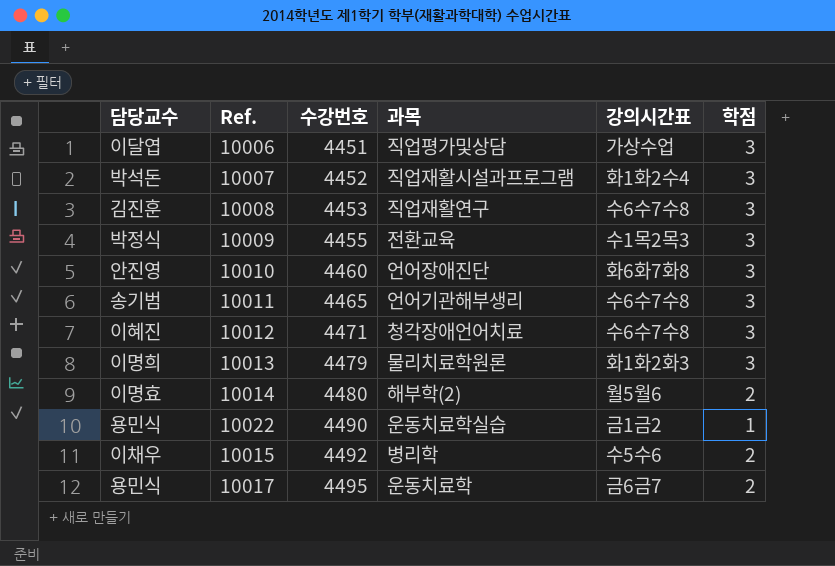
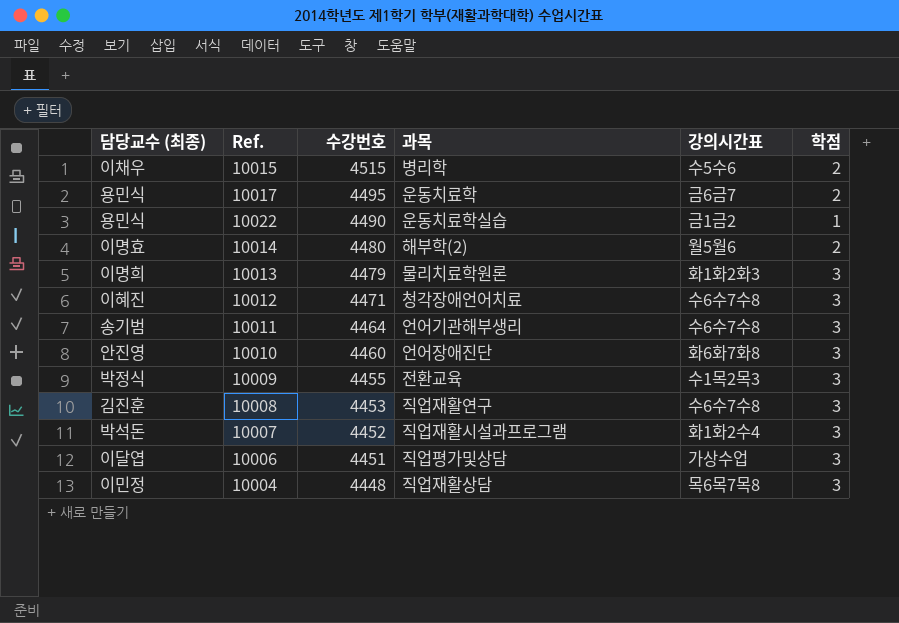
row order: 수강번호 ascending -> 수강번호 descending
column name: 담당교수 -> 담당교수 (최종)
10015 | 수강번호: 4492 -> 4515
10011 | 수강번호: 4465 -> 4464
row 10004: none -> 이민정 | 4448 | 직업재활상담 | 목6목7목8 | 3

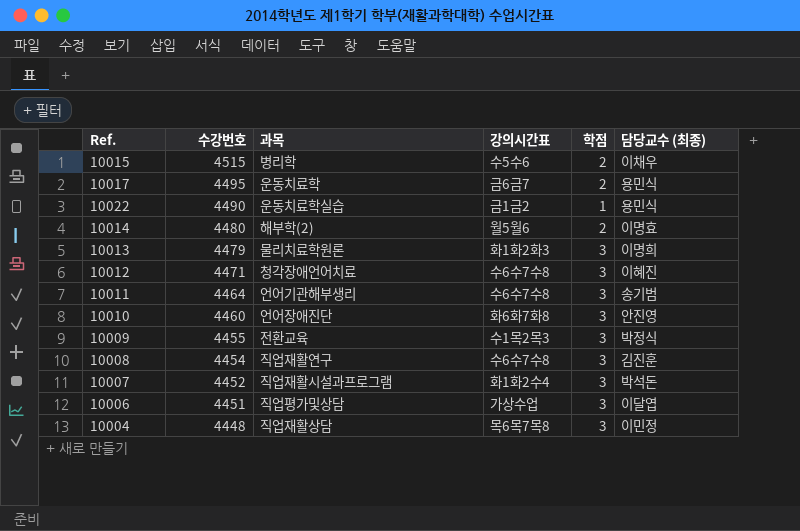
column 담당교수 (최종) | position: 1 -> 6
10008 | 수강번호: 4453 -> 4454

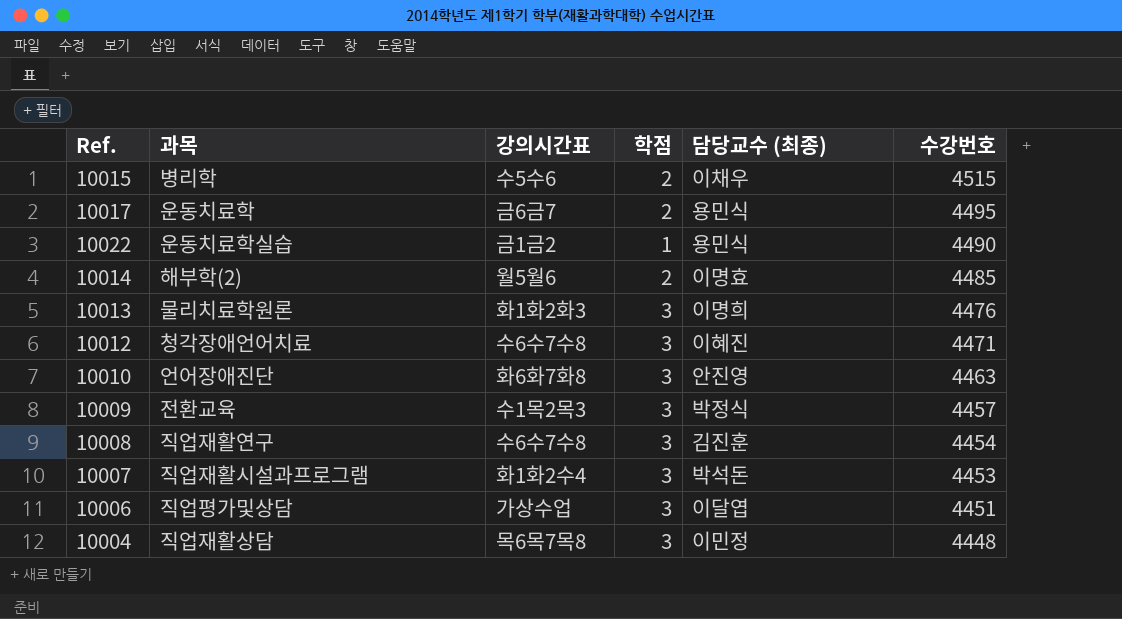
column 수강번호 | position: 2 -> 6
row 10011: 4464 | 언어기관해부생리 | 수6수7수8 | 3 | 송기범 -> none
10014 | 수강번호: 4480 -> 4485
10013 | 수강번호: 4479 -> 4476
10010 | 수강번호: 4460 -> 4463
10009 | 수강번호: 4455 -> 4457
10007 | 수강번호: 4452 -> 4453

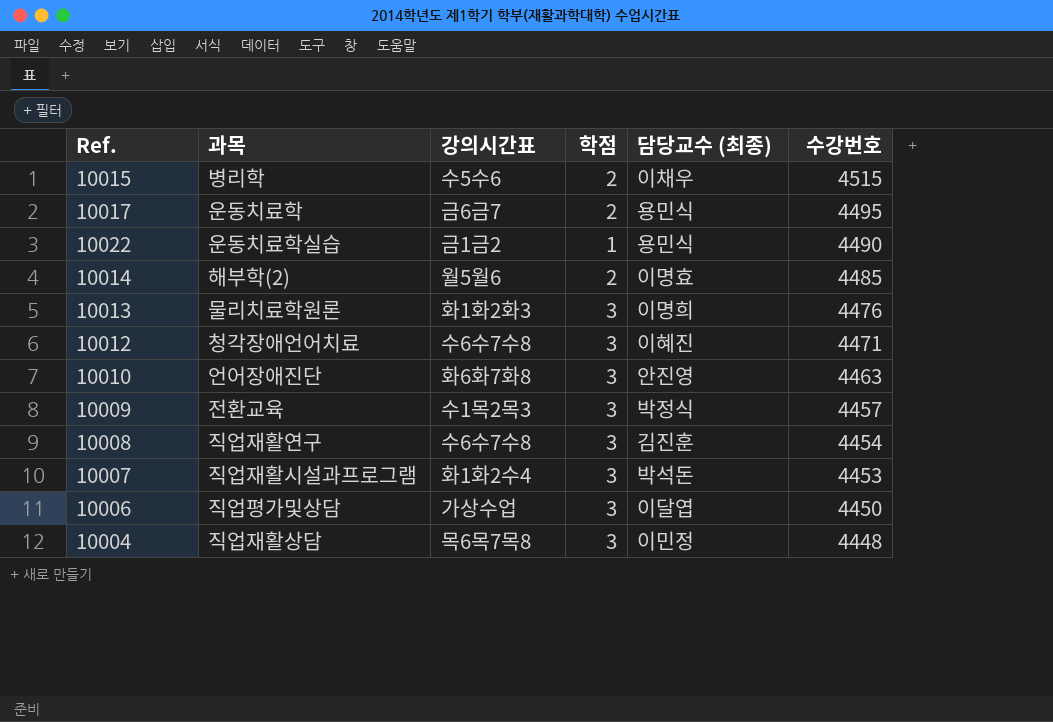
10006 | 수강번호: 4451 -> 4450

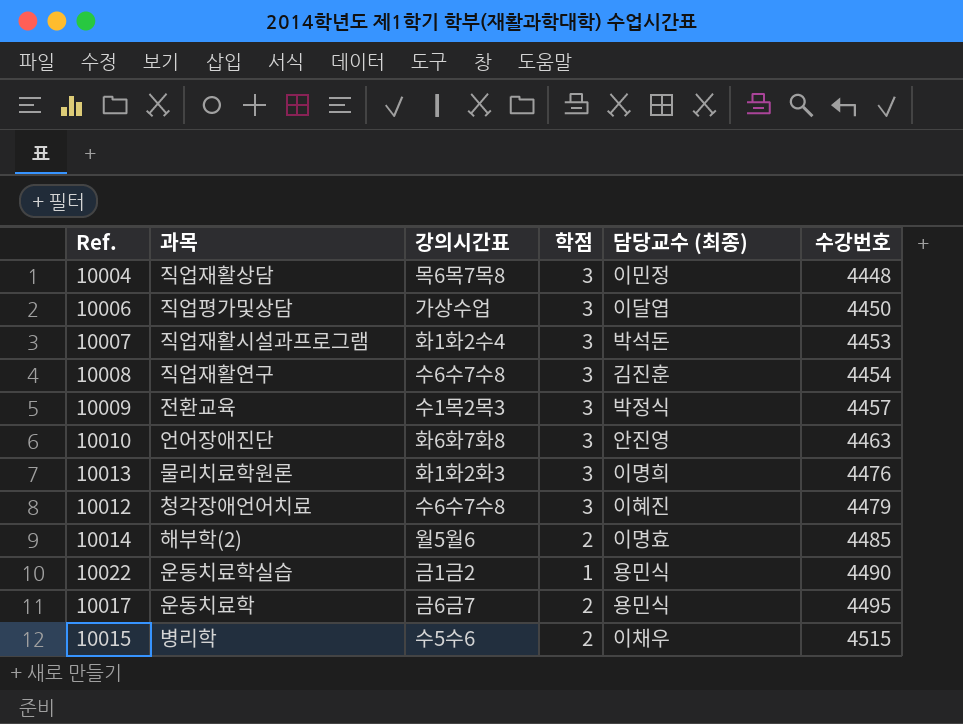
row order: 수강번호 descending -> 수강번호 ascending
10012 | 수강번호: 4471 -> 4479

